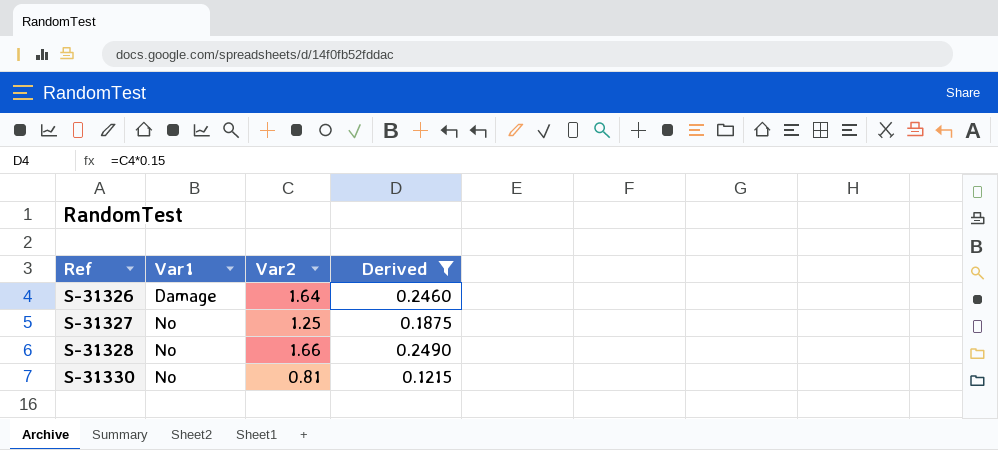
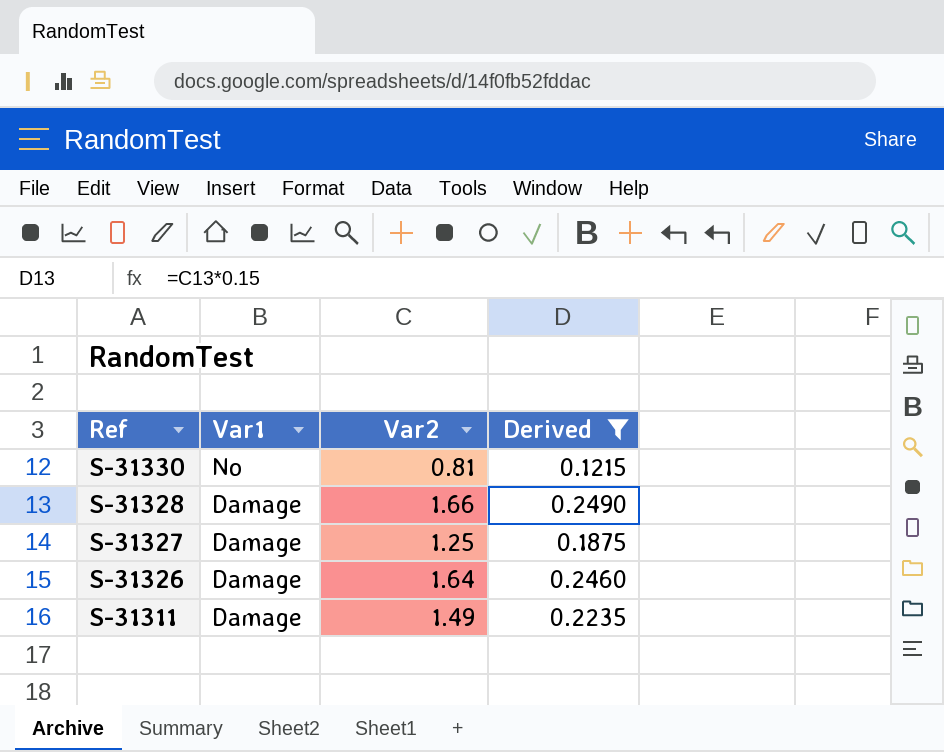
row order: Ref ascending -> Ref descending
S-31328 | Var1: No -> Damage
S-31327 | Var1: No -> Damage
row S-31311: none -> Damage | 1.49 | 0.2235

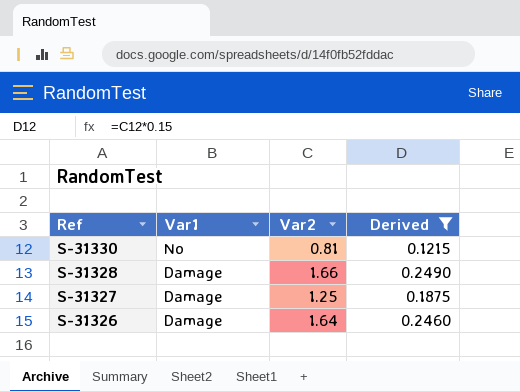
row S-31311: Damage | 1.49 | 0.2235 -> none

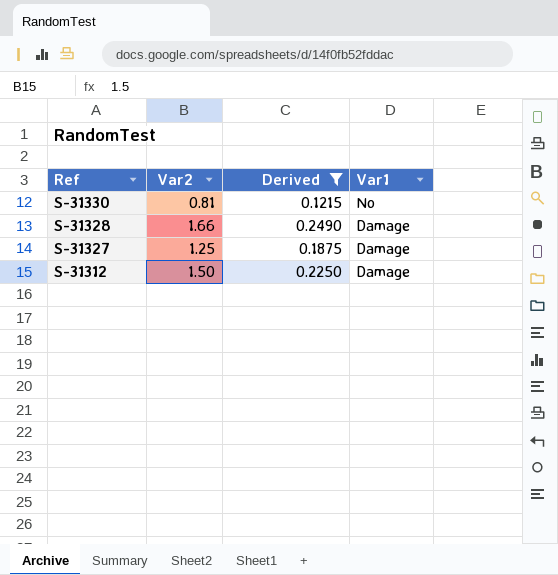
column Var1 | position: 2 -> 4
row S-31326: Damage | 1.64 | 0.2460 -> none
row S-31312: none -> 1.50 | 0.2250 | Damage

